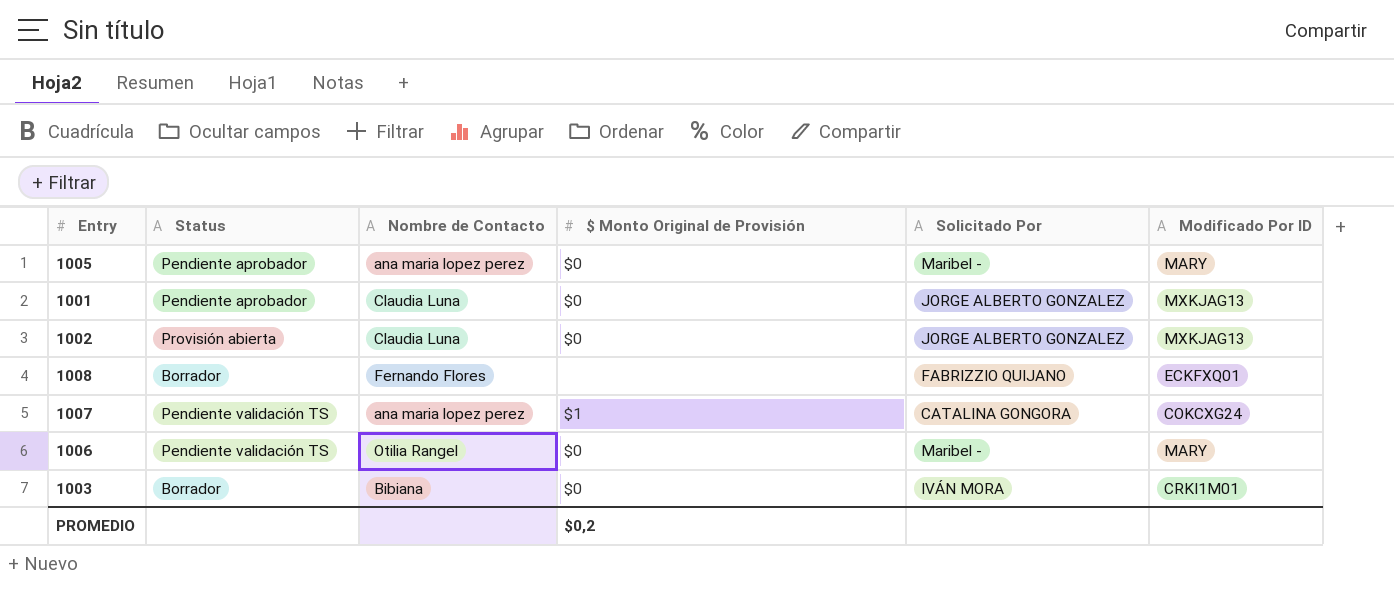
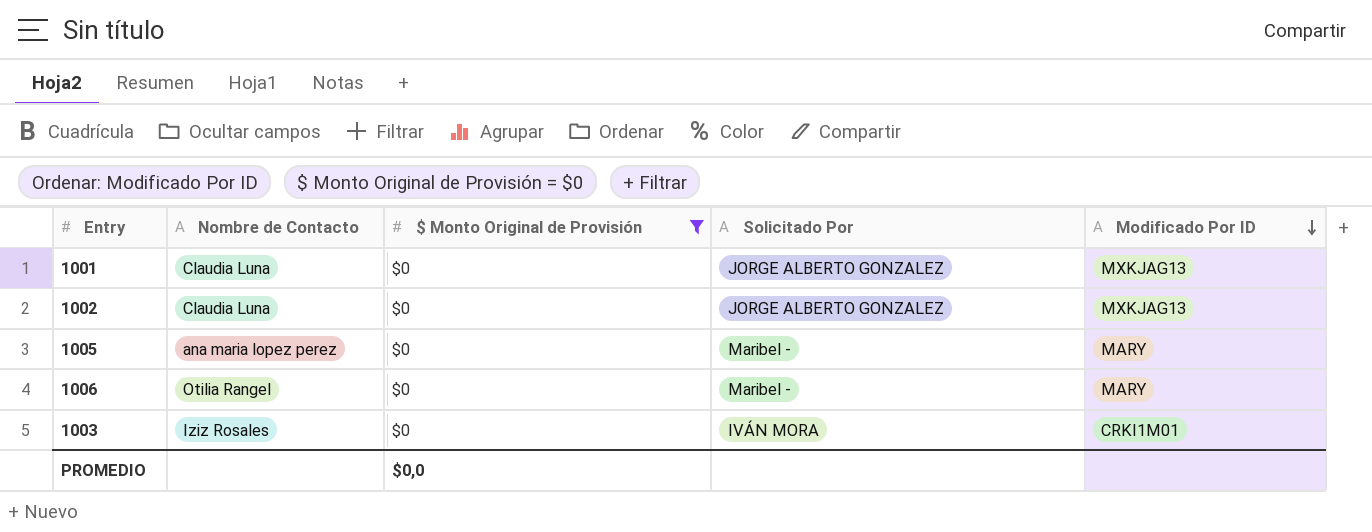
filter: none -> $ Monto Original de Provisión = $0
row order: none -> Modificado Por ID descending
column Status | position: 2 -> none
1003 | Nombre de Contacto: Bibiana -> Iziz Rosales
PROMEDIO | $ Monto Original de Provisión: $0,2 -> $0,0

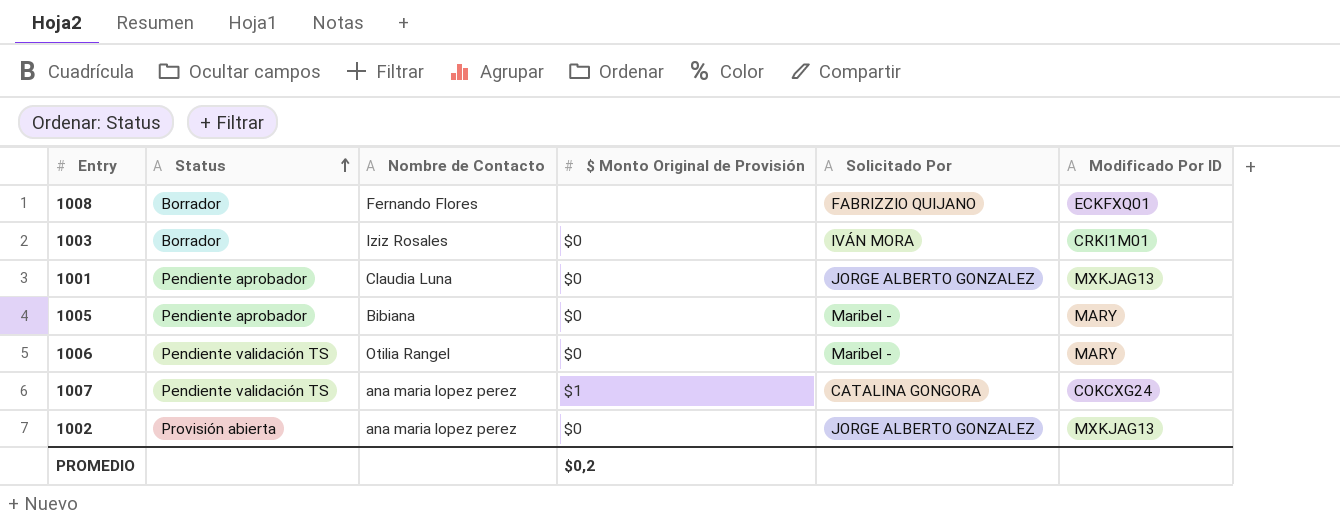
filter: $ Monto Original de Provisión = $0 -> none
row order: Modificado Por ID descending -> Status ascending
column Status | position: none -> 2
1005 | Nombre de Contacto: ana maria lopez perez -> Bibiana
1002 | Nombre de Contacto: Claudia Luna -> ana maria lopez perez
PROMEDIO | $ Monto Original de Provisión: $0,0 -> $0,2

